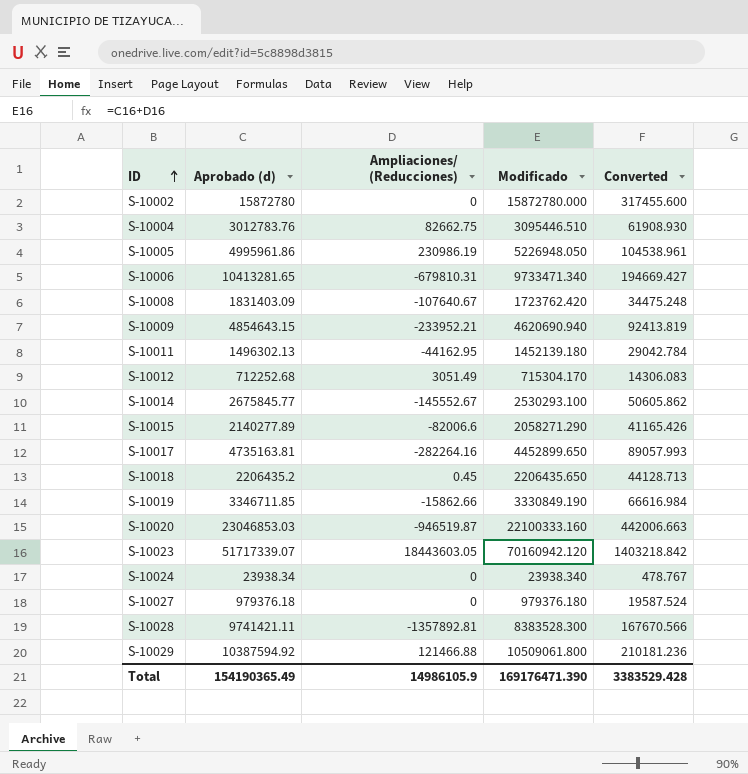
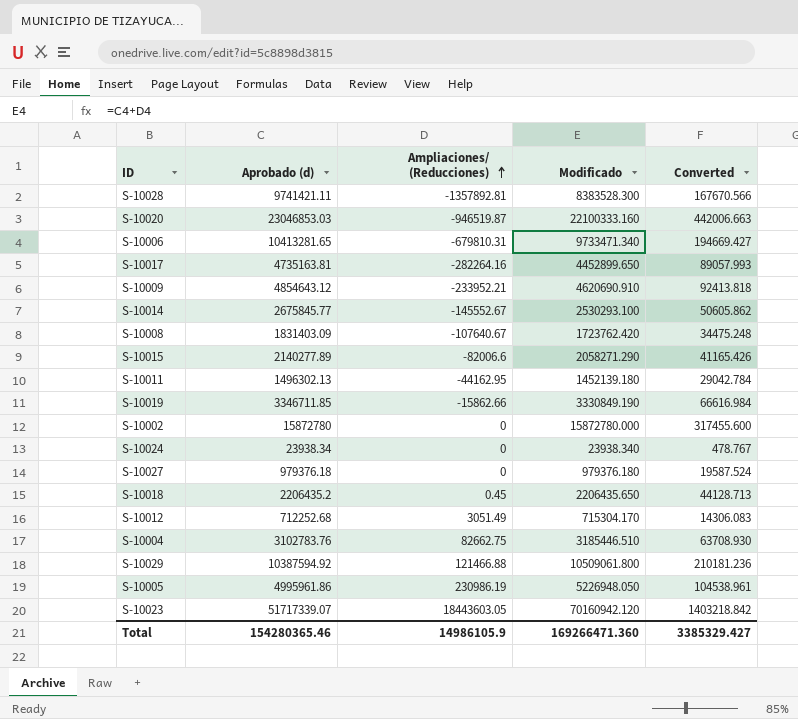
row order: ID ascending -> Ampliaciones/ (Reducciones) ascending
S-10009 | Aprobado (d): 4854643.15 -> 4854643.12
S-10009 | Modificado: 4620690.940 -> 4620690.910
S-10009 | Converted: 92413.819 -> 92413.818
S-10004 | Aprobado (d): 3012783.76 -> 3102783.76
S-10004 | Modificado: 3095446.510 -> 3185446.510
S-10004 | Converted: 61908.930 -> 63708.930
Total | Aprobado (d): 154190365.49 -> 154280365.46
Total | Modificado: 169176471.390 -> 169266471.360
Total | Converted: 3383529.428 -> 3385329.427

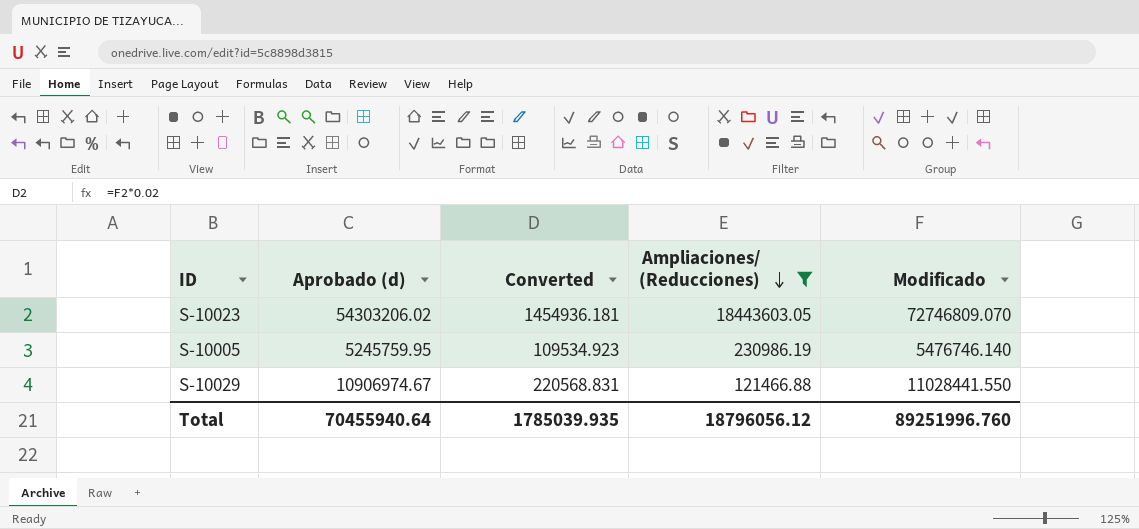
filter: none -> Ampliaciones/ (Reducciones) >= 121466.88
row order: Ampliaciones/ (Reducciones) ascending -> Ampliaciones/ (Reducciones) descending
column Converted | position: 5 -> 3
S-10023 | Aprobado (d): 51717339.07 -> 54303206.02
S-10023 | Converted: 1403218.842 -> 1454936.181
S-10023 | Modificado: 70160942.120 -> 72746809.070
S-10005 | Aprobado (d): 4995961.86 -> 5245759.95
S-10005 | Converted: 104538.961 -> 109534.923
S-10005 | Modificado: 5226948.050 -> 5476746.140
S-10029 | Aprobado (d): 10387594.92 -> 10906974.67
S-10029 | Converted: 210181.236 -> 220568.831
S-10029 | Modificado: 10509061.800 -> 11028441.550
Total | Aprobado (d): 154280365.46 -> 70455940.64
Total | Converted: 3385329.427 -> 1785039.935
Total | Ampliaciones/ (Reducciones): 14986105.9 -> 18796056.12
Total | Modificado: 169266471.360 -> 89251996.760

